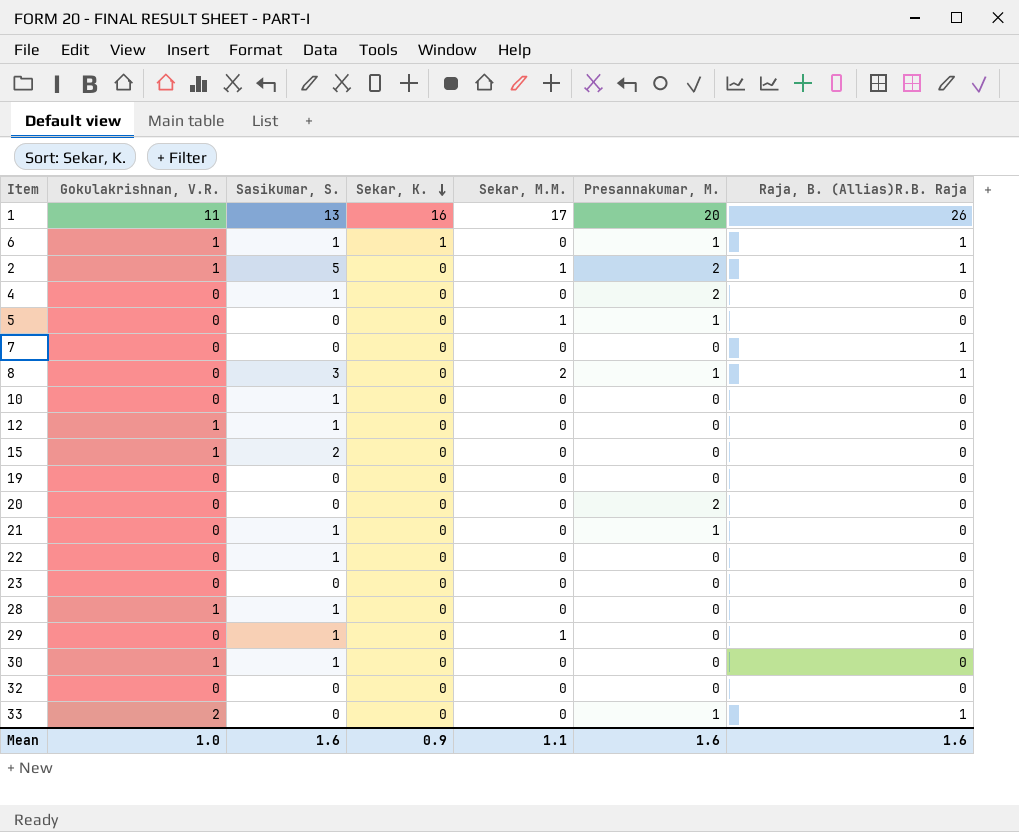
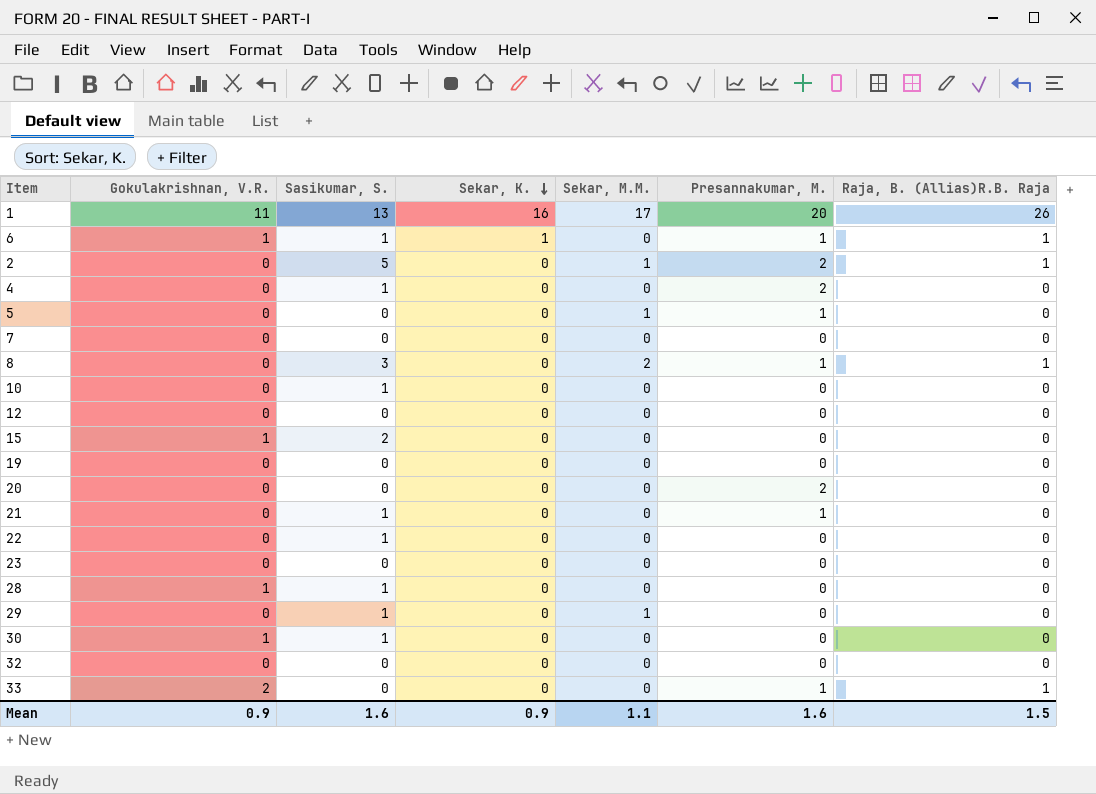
2 | Gokulakrishnan, V.R.: 1 -> 0
7 | Raja, B. (Allias)R.B. Raja: 1 -> 0
12 | Gokulakrishnan, V.R.: 1 -> 0
12 | Sasikumar, S.: 1 -> 0
Mean | Gokulakrishnan, V.R.: 1.0 -> 0.9
Mean | Raja, B. (Allias)R.B. Raja: 1.6 -> 1.5

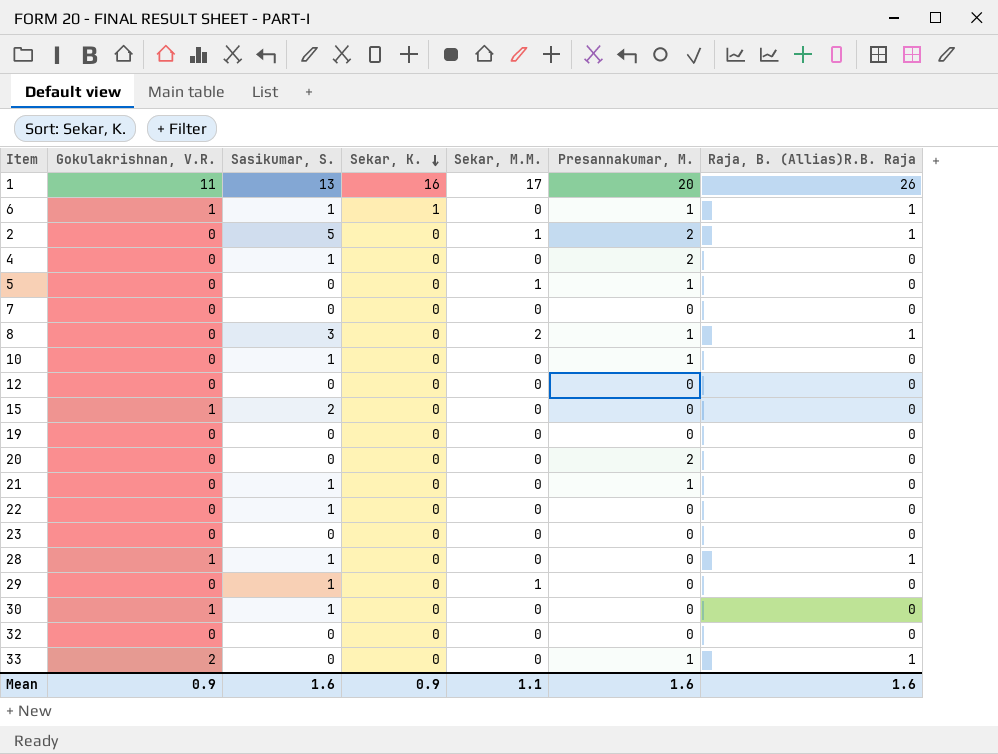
10 | Presannakumar, M.: 0 -> 1
28 | Raja, B. (Allias)R.B. Raja: 0 -> 1
Mean | Raja, B. (Allias)R.B. Raja: 1.5 -> 1.6

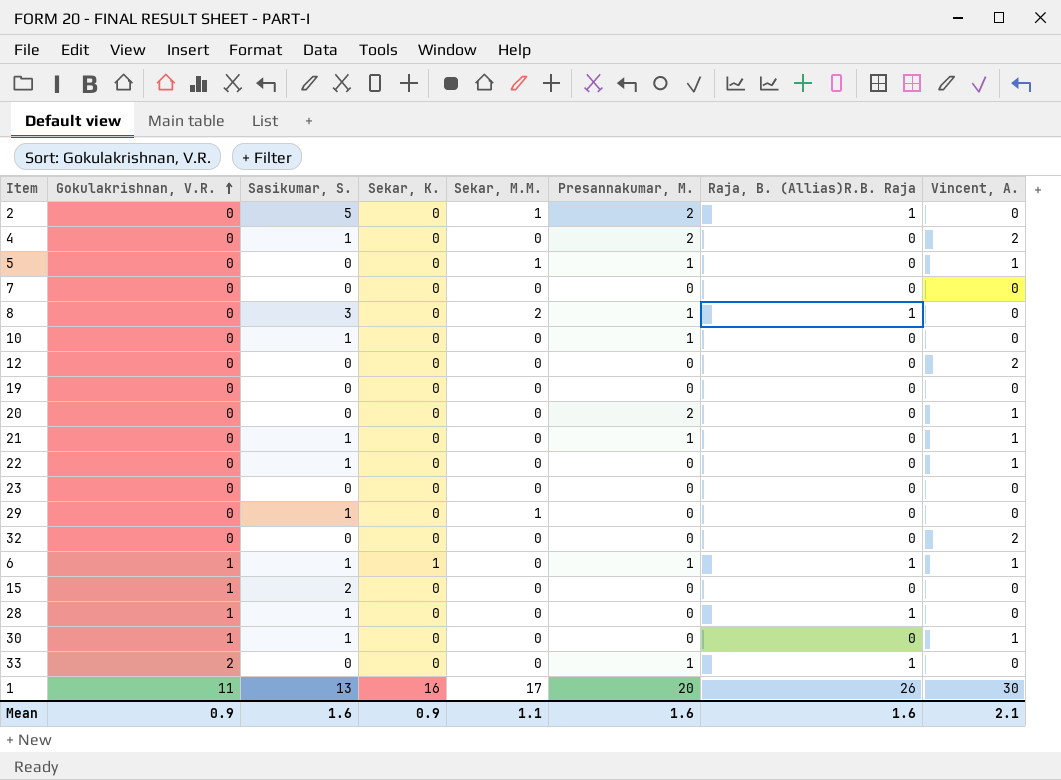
row order: Sekar, K. descending -> Gokulakrishnan, V.R. ascending
column Vincent, A. | position: none -> 8

